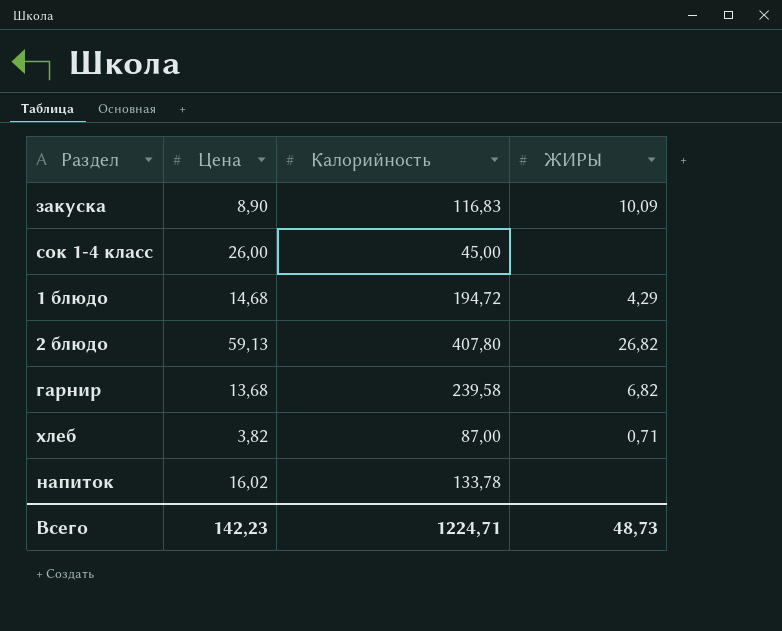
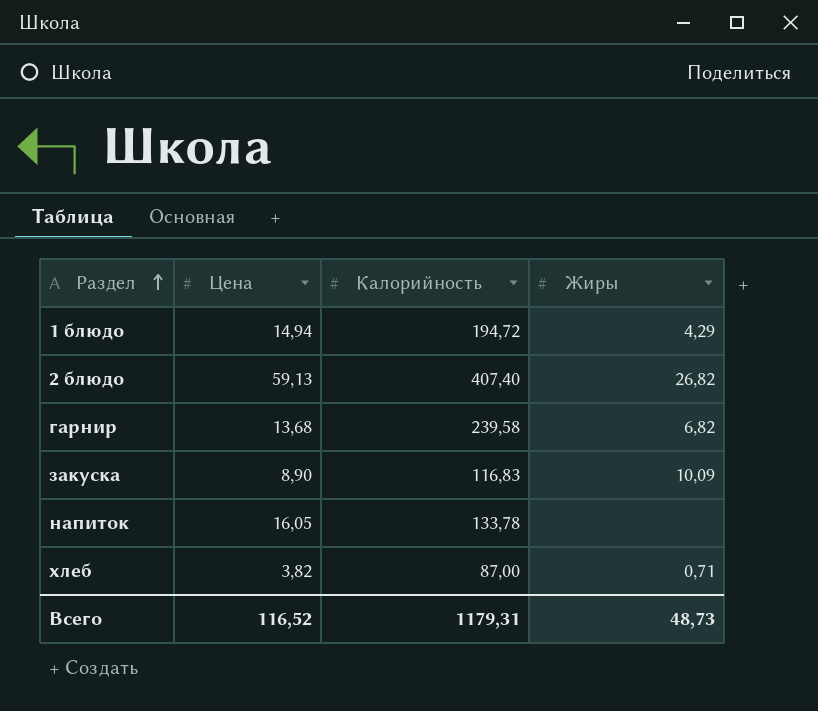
row order: none -> Раздел ascending
column name: ЖИРЫ -> Жиры
row сок 1-4 класс: 26,00 | 45,00 | none -> none
1 блюдо | Цена: 14,68 -> 14,94
2 блюдо | Калорийность: 407,80 -> 407,40
напиток | Цена: 16,02 -> 16,05
Всего | Цена: 142,23 -> 116,52
Всего | Калорийность: 1224,71 -> 1179,31

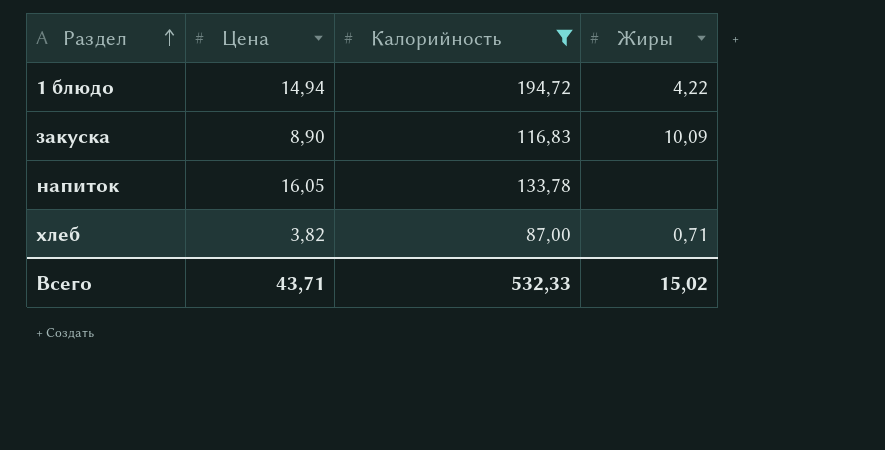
filter: none -> Калорийность <= 194,72
1 блюдо | Жиры: 4,29 -> 4,22
Всего | Цена: 116,52 -> 43,71
Всего | Калорийность: 1179,31 -> 532,33
Всего | Жиры: 48,73 -> 15,02

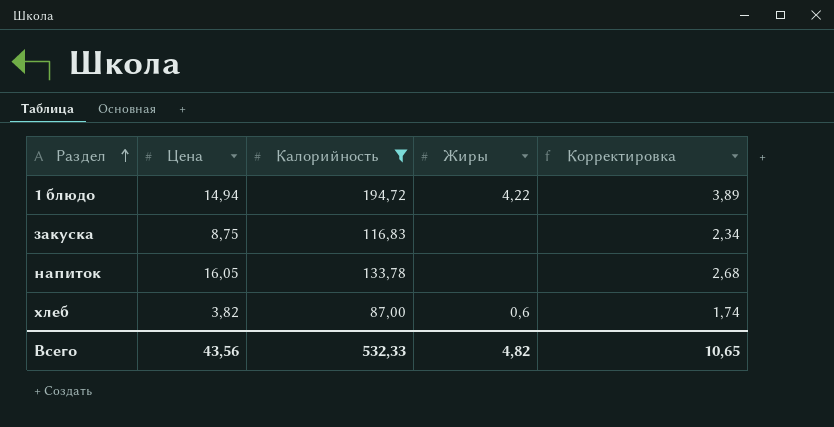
column Корректировка | formula: none -> [Калорийность] * 0,02
закуска | Цена: 8,90 -> 8,75
закуска | Жиры: 10,09 -> none
хлеб | Жиры: 0,71 -> 0,6
Всего | Цена: 43,71 -> 43,56
Всего | Жиры: 15,02 -> 4,82

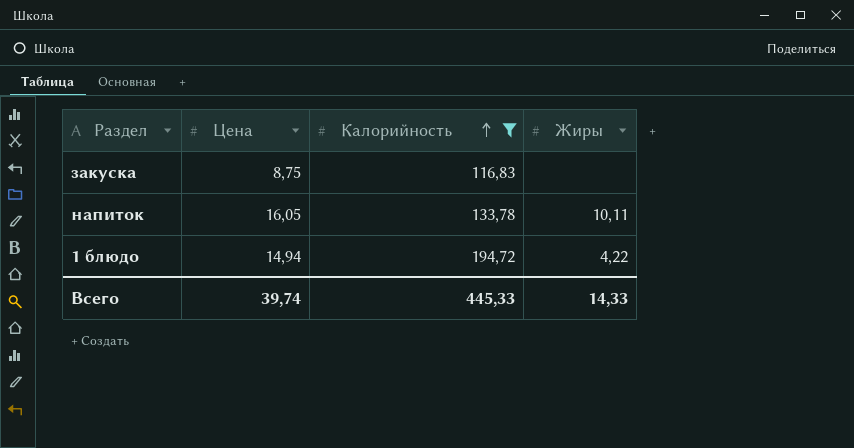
row order: Раздел ascending -> Калорийность ascending
column Корректировка | formula: [Калорийность] * 0,02 -> none
row хлеб: 3,82 | 87,00 | 0,6 | 1,74 -> none
напиток | Жиры: none -> 10,11
Всего | Цена: 43,56 -> 39,74
Всего | Калорийность: 532,33 -> 445,33
Всего | Жиры: 4,82 -> 14,33

